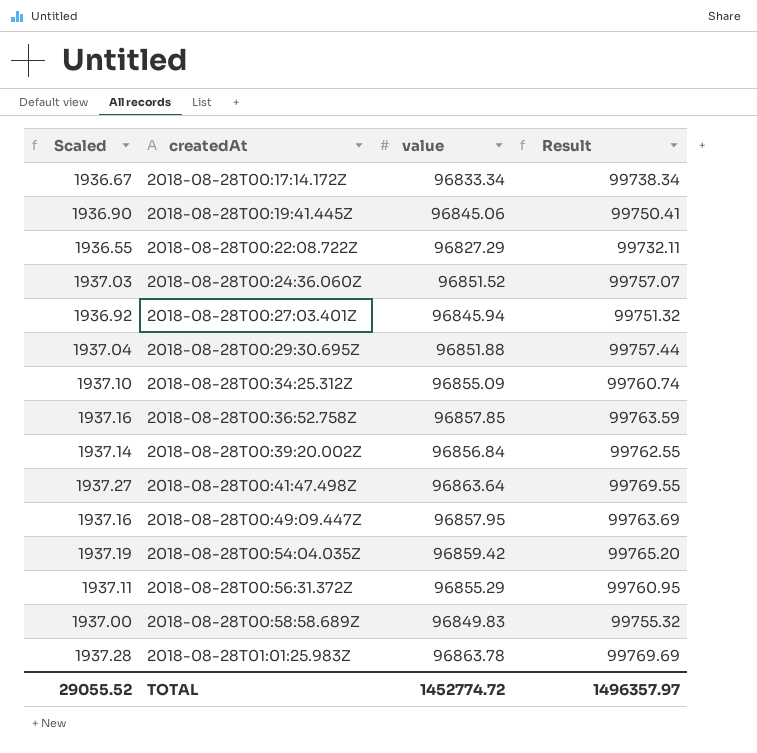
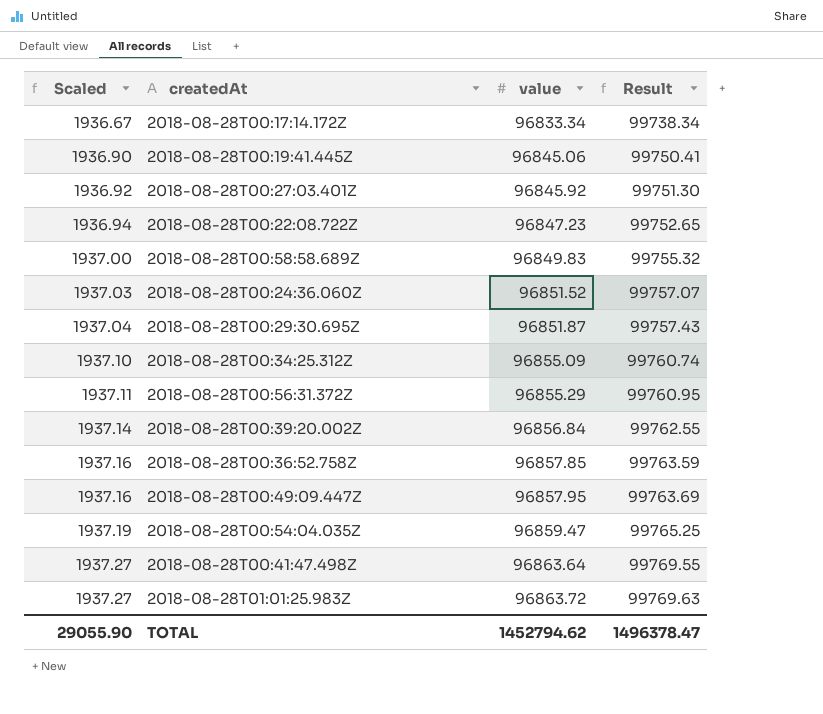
row order: createdAt ascending -> Scaled ascending
2018-08-28T00:27:03.401Z | value: 96845.94 -> 96845.92
2018-08-28T00:27:03.401Z | Result: 99751.32 -> 99751.30
2018-08-28T00:22:08.722Z | Scaled: 1936.55 -> 1936.94
2018-08-28T00:22:08.722Z | value: 96827.29 -> 96847.23
2018-08-28T00:22:08.722Z | Result: 99732.11 -> 99752.65
2018-08-28T00:29:30.695Z | value: 96851.88 -> 96851.87
2018-08-28T00:29:30.695Z | Result: 99757.44 -> 99757.43
2018-08-28T00:54:04.035Z | value: 96859.42 -> 96859.47
2018-08-28T00:54:04.035Z | Result: 99765.20 -> 99765.25
2018-08-28T01:01:25.983Z | Scaled: 1937.28 -> 1937.27
2018-08-28T01:01:25.983Z | value: 96863.78 -> 96863.72
2018-08-28T01:01:25.983Z | Result: 99769.69 -> 99769.63
TOTAL | Scaled: 29055.52 -> 29055.90
TOTAL | value: 1452774.72 -> 1452794.62
TOTAL | Result: 1496357.97 -> 1496378.47

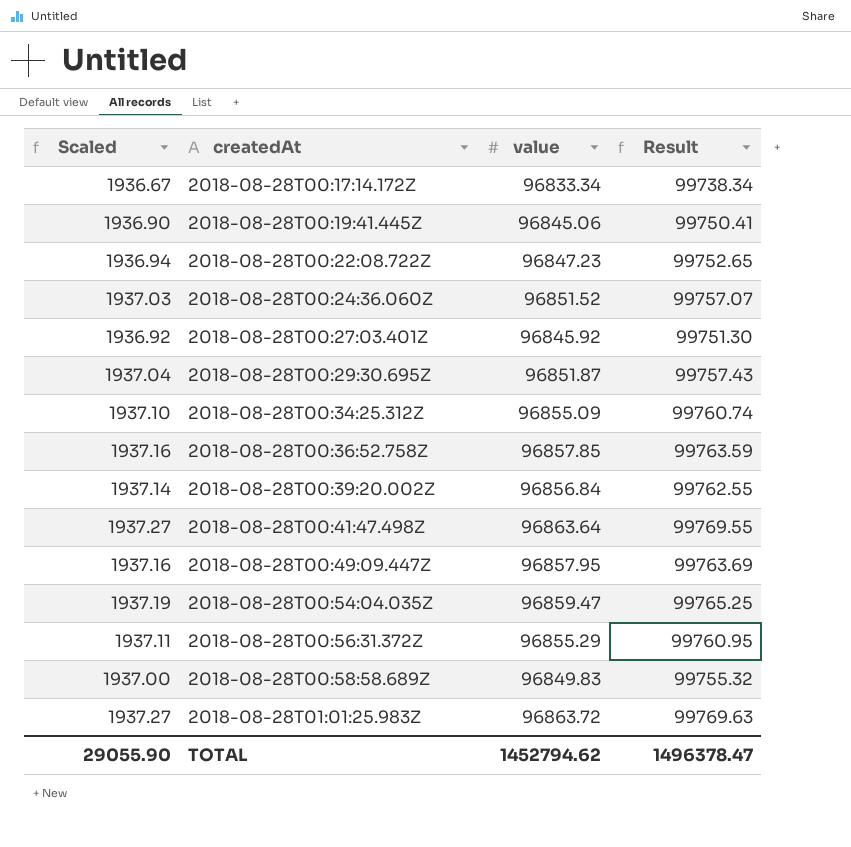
row order: Scaled ascending -> createdAt ascending

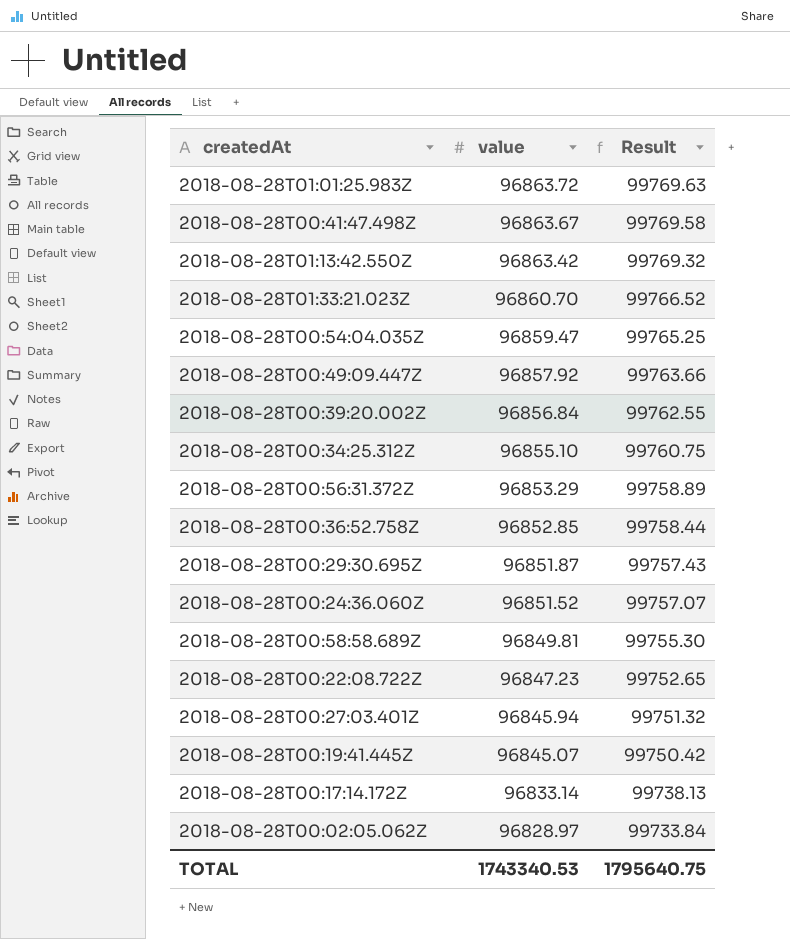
row order: createdAt ascending -> value descending
column Scaled | formula: [value] * 0.02 -> none
2018-08-28T00:41:47.498Z | value: 96863.64 -> 96863.67
2018-08-28T00:41:47.498Z | Result: 99769.55 -> 99769.58
row 2018-08-28T01:13:42.550Z: none -> 96863.42 | 99769.32
row 2018-08-28T01:33:21.023Z: none -> 96860.70 | 99766.52
2018-08-28T00:49:09.447Z | value: 96857.95 -> 96857.92
2018-08-28T00:49:09.447Z | Result: 99763.69 -> 99763.66
2018-08-28T00:34:25.312Z | value: 96855.09 -> 96855.10
2018-08-28T00:34:25.312Z | Result: 99760.74 -> 99760.75
2018-08-28T00:56:31.372Z | value: 96855.29 -> 96853.29
2018-08-28T00:56:31.372Z | Result: 99760.95 -> 99758.89
2018-08-28T00:36:52.758Z | value: 96857.85 -> 96852.85
2018-08-28T00:36:52.758Z | Result: 99763.59 -> 99758.44
2018-08-28T00:58:58.689Z | value: 96849.83 -> 96849.81
2018-08-28T00:58:58.689Z | Result: 99755.32 -> 99755.30
2018-08-28T00:27:03.401Z | value: 96845.92 -> 96845.94
2018-08-28T00:27:03.401Z | Result: 99751.30 -> 99751.32
2018-08-28T00:19:41.445Z | value: 96845.06 -> 96845.07
2018-08-28T00:19:41.445Z | Result: 99750.41 -> 99750.42
2018-08-28T00:17:14.172Z | value: 96833.34 -> 96833.14
2018-08-28T00:17:14.172Z | Result: 99738.34 -> 99738.13
row 2018-08-28T00:02:05.062Z: none -> 96828.97 | 99733.84
TOTAL | value: 1452794.62 -> 1743340.53
TOTAL | Result: 1496378.47 -> 1795640.75

